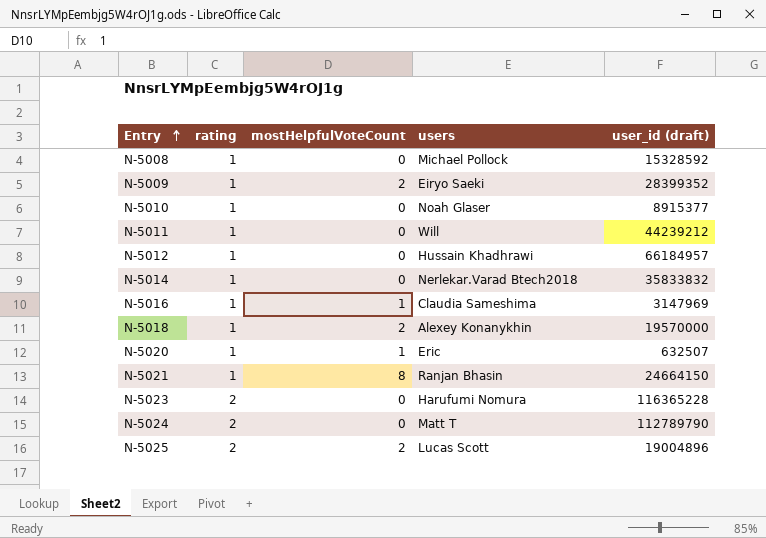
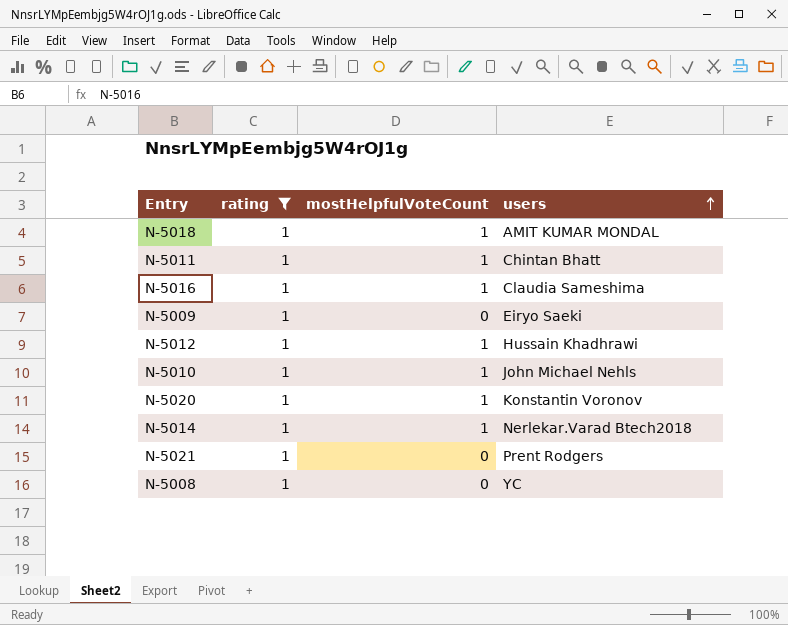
filter: none -> rating = 1
row order: Entry ascending -> users ascending
column user_id (draft) | position: 5 -> none
N-5018 | mostHelpfulVoteCount: 2 -> 1
N-5018 | users: Alexey Konanykhin -> AMIT KUMAR MONDAL
N-5011 | mostHelpfulVoteCount: 0 -> 1
N-5011 | users: Will -> Chintan Bhatt
N-5009 | mostHelpfulVoteCount: 2 -> 0
N-5012 | mostHelpfulVoteCount: 0 -> 1
N-5010 | mostHelpfulVoteCount: 0 -> 1
N-5010 | users: Noah Glaser -> John Michael Nehls
N-5020 | users: Eric -> Konstantin Voronov
N-5014 | mostHelpfulVoteCount: 0 -> 1
N-5021 | mostHelpfulVoteCount: 8 -> 0
N-5021 | users: Ranjan Bhasin -> Prent Rodgers
N-5008 | users: Michael Pollock -> YC

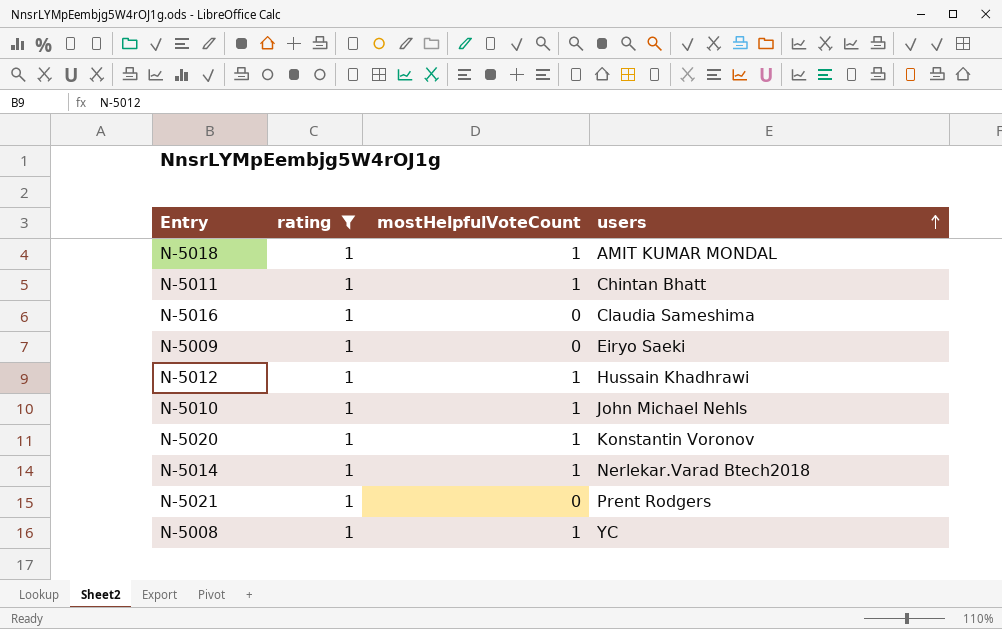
N-5016 | mostHelpfulVoteCount: 1 -> 0
N-5008 | mostHelpfulVoteCount: 0 -> 1

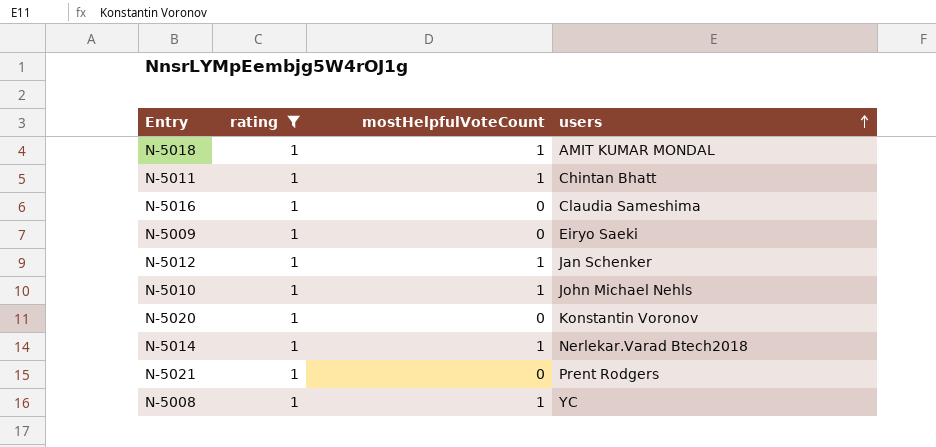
N-5012 | users: Hussain Khadhrawi -> Jan Schenker
N-5020 | mostHelpfulVoteCount: 1 -> 0

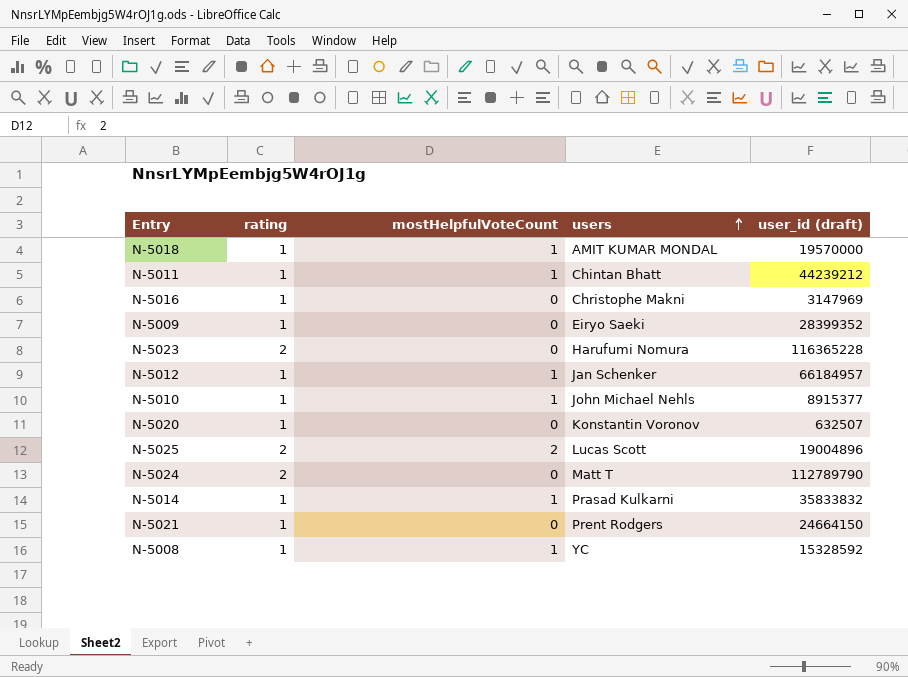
filter: rating = 1 -> none
column user_id (draft) | position: none -> 5
N-5016 | users: Claudia Sameshima -> Christophe Makni
N-5014 | users: Nerlekar.Varad Btech2018 -> Prasad Kulkarni

